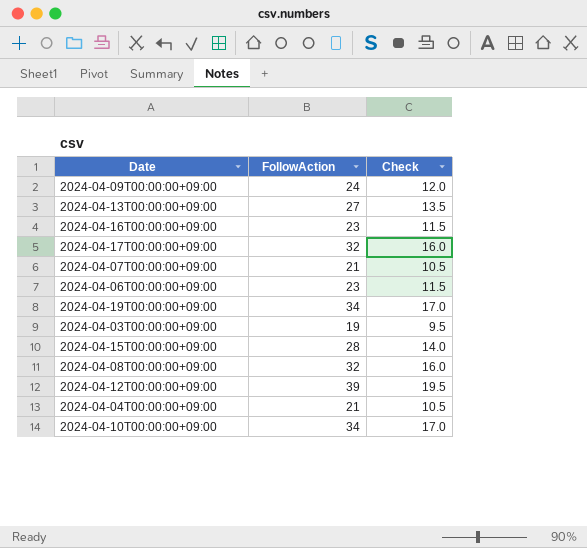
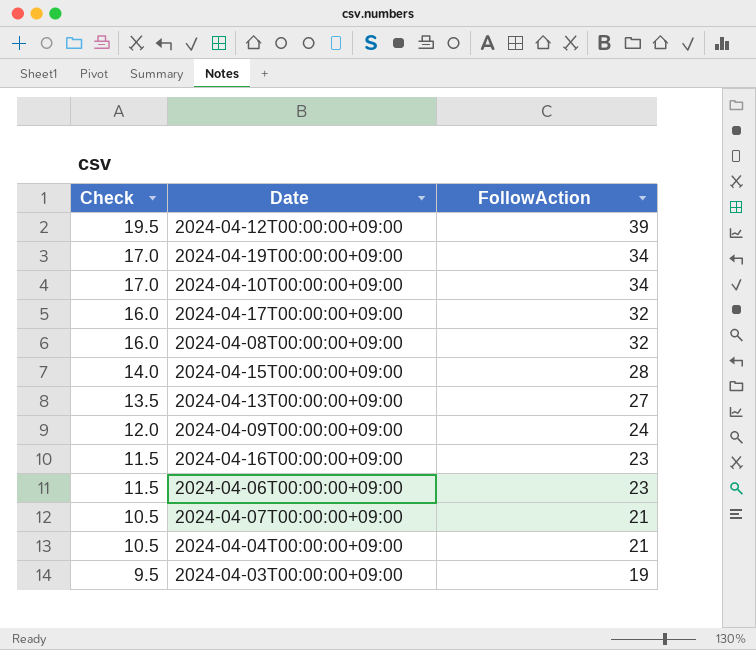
row order: none -> Check descending
column Check | position: 3 -> 1

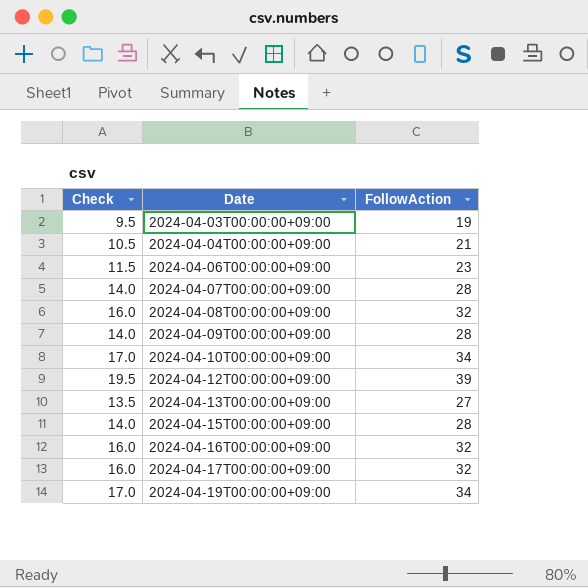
row order: Check descending -> Date ascending
2024-04-07T00:00:00+09:00 | Check: 10.5 -> 14.0
2024-04-07T00:00:00+09:00 | FollowAction: 21 -> 28
2024-04-09T00:00:00+09:00 | Check: 12.0 -> 14.0
2024-04-09T00:00:00+09:00 | FollowAction: 24 -> 28
2024-04-16T00:00:00+09:00 | Check: 11.5 -> 16.0
2024-04-16T00:00:00+09:00 | FollowAction: 23 -> 32

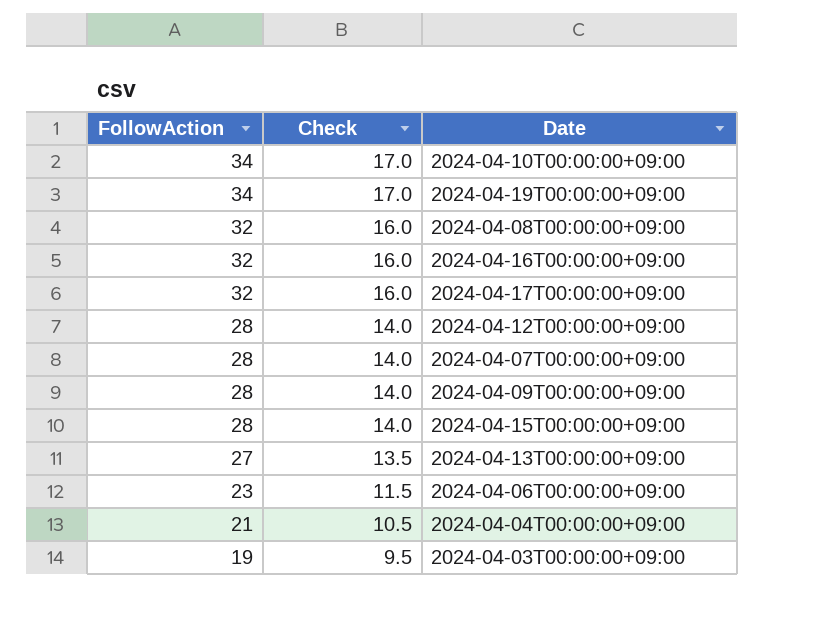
row order: Date ascending -> FollowAction descending
column FollowAction | position: 3 -> 1
2024-04-12T00:00:00+09:00 | FollowAction: 39 -> 28
2024-04-12T00:00:00+09:00 | Check: 19.5 -> 14.0

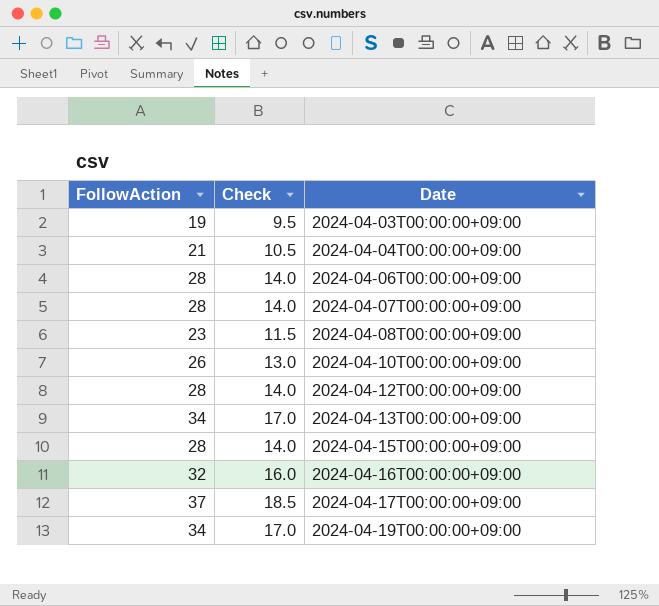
row order: FollowAction descending -> Date ascending
row 2024-04-09T00:00:00+09:00: 28 | 14.0 -> none
2024-04-06T00:00:00+09:00 | FollowAction: 23 -> 28
2024-04-06T00:00:00+09:00 | Check: 11.5 -> 14.0
2024-04-08T00:00:00+09:00 | FollowAction: 32 -> 23
2024-04-08T00:00:00+09:00 | Check: 16.0 -> 11.5
2024-04-10T00:00:00+09:00 | FollowAction: 34 -> 26
2024-04-10T00:00:00+09:00 | Check: 17.0 -> 13.0
2024-04-13T00:00:00+09:00 | FollowAction: 27 -> 34
2024-04-13T00:00:00+09:00 | Check: 13.5 -> 17.0
2024-04-17T00:00:00+09:00 | FollowAction: 32 -> 37
2024-04-17T00:00:00+09:00 | Check: 16.0 -> 18.5

